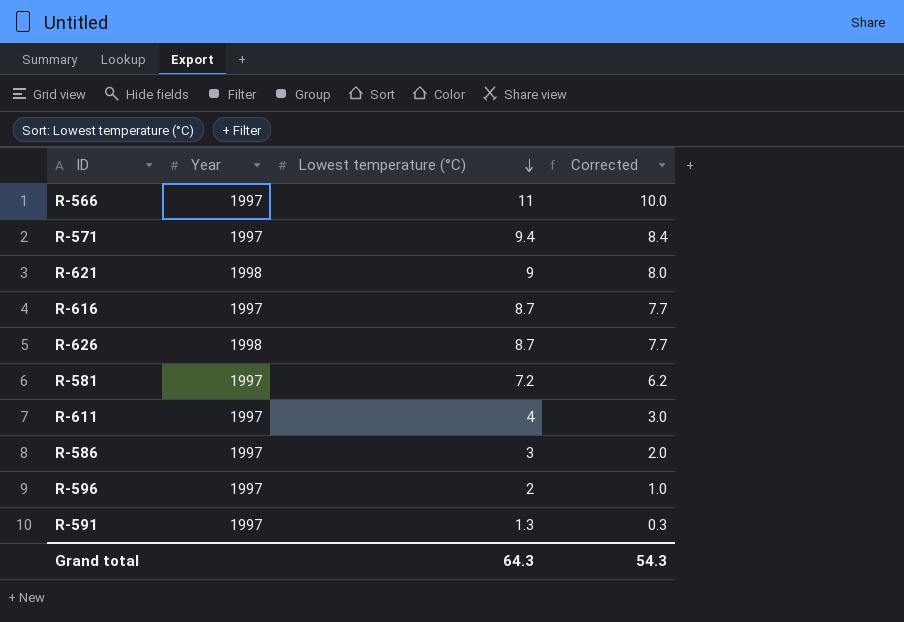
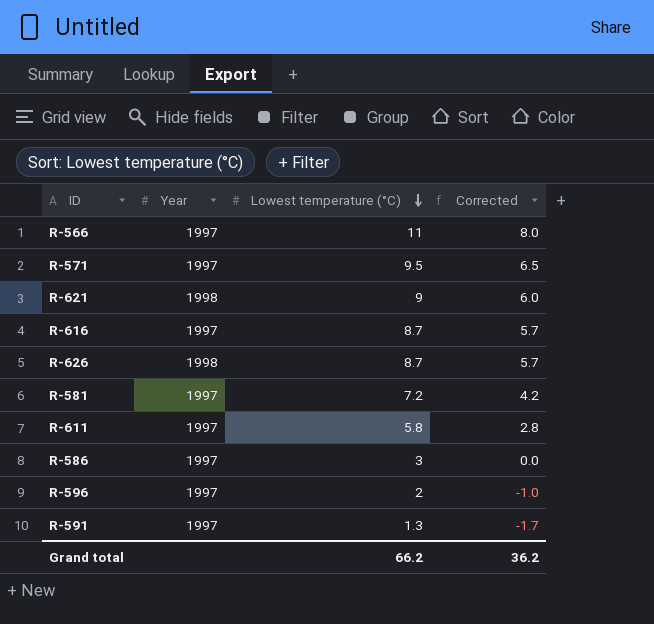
column Corrected | formula: [Lowest temperature (°C)] - 1 -> [Lowest temperature (°C)] - 3
R-571 | Lowest temperature (°C): 9.4 -> 9.5
R-611 | Lowest temperature (°C): 4 -> 5.8
Grand total | Lowest temperature (°C): 64.3 -> 66.2
Grand total | Corrected: 54.3 -> 36.2

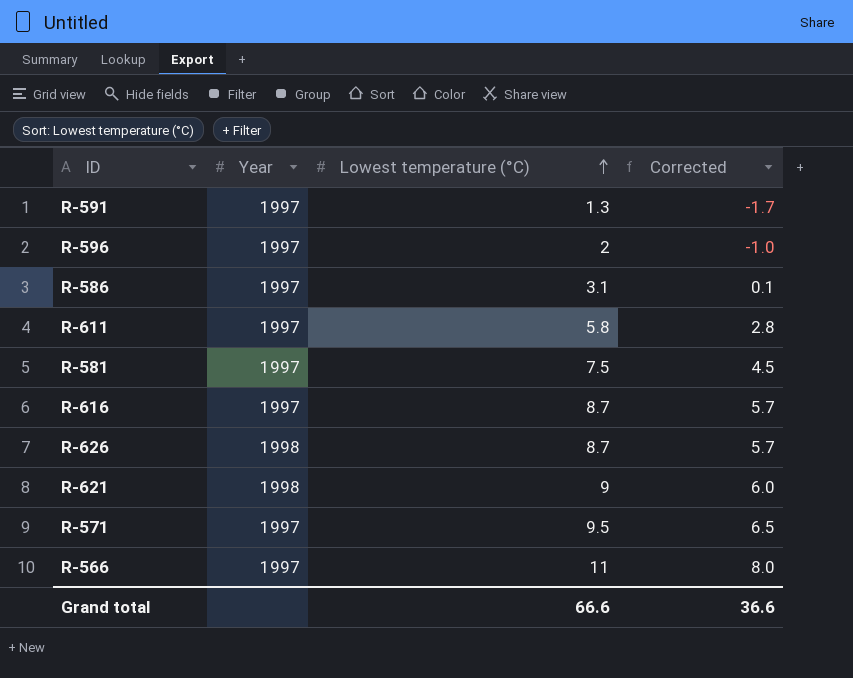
row order: Lowest temperature (°C) descending -> Lowest temperature (°C) ascending
R-586 | Lowest temperature (°C): 3 -> 3.1
R-586 | Corrected: 0.0 -> 0.1
R-581 | Lowest temperature (°C): 7.2 -> 7.5
R-581 | Corrected: 4.2 -> 4.5
Grand total | Lowest temperature (°C): 66.2 -> 66.6
Grand total | Corrected: 36.2 -> 36.6

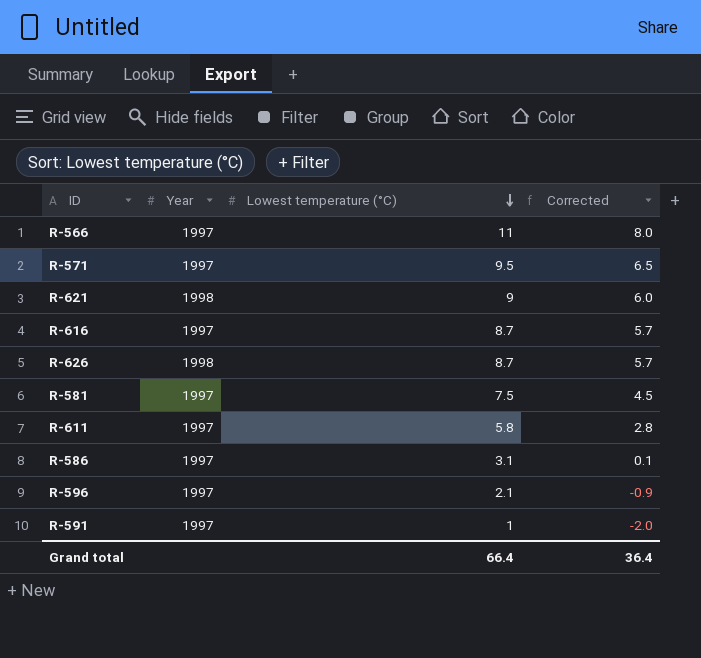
row order: Lowest temperature (°C) ascending -> Lowest temperature (°C) descending
R-596 | Lowest temperature (°C): 2 -> 2.1
R-596 | Corrected: -1.0 -> -0.9
R-591 | Lowest temperature (°C): 1.3 -> 1
R-591 | Corrected: -1.7 -> -2.0
Grand total | Lowest temperature (°C): 66.6 -> 66.4
Grand total | Corrected: 36.6 -> 36.4

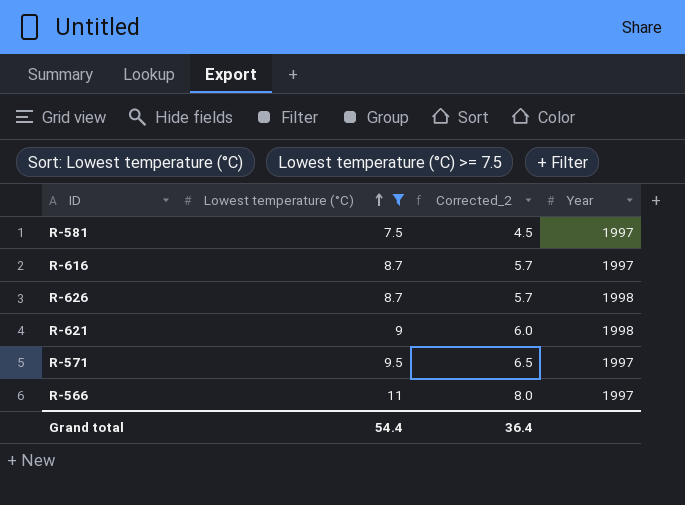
filter: none -> Lowest temperature (°C) >= 7.5
row order: Lowest temperature (°C) descending -> Lowest temperature (°C) ascending
column name: Corrected -> Corrected_2
column Year | position: 2 -> 4
Grand total | Lowest temperature (°C): 66.4 -> 54.4

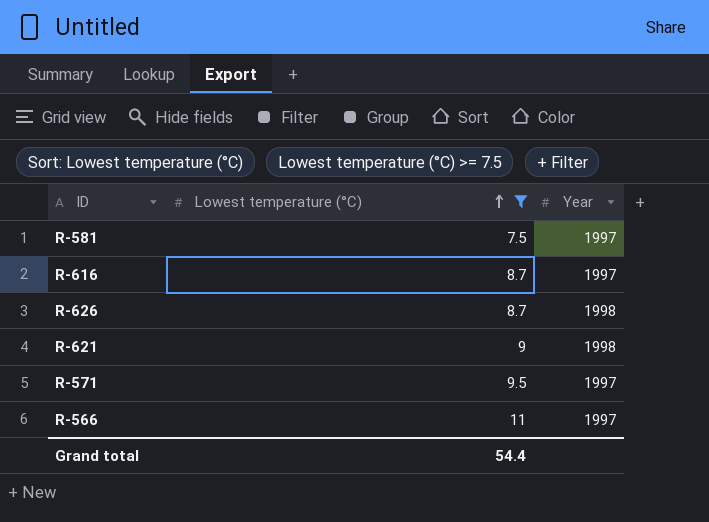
column Corrected_2 | formula: [Lowest temperature (°C)] - 3 -> none

